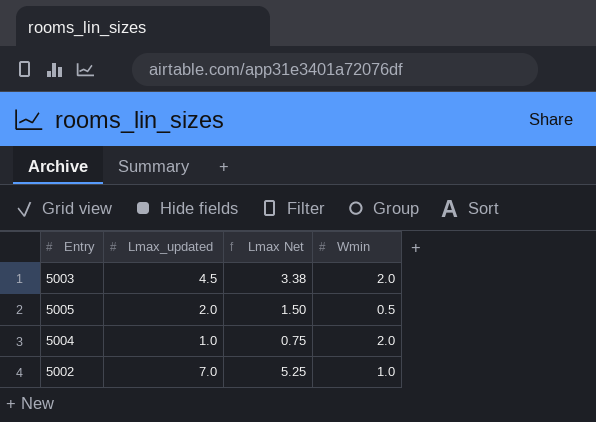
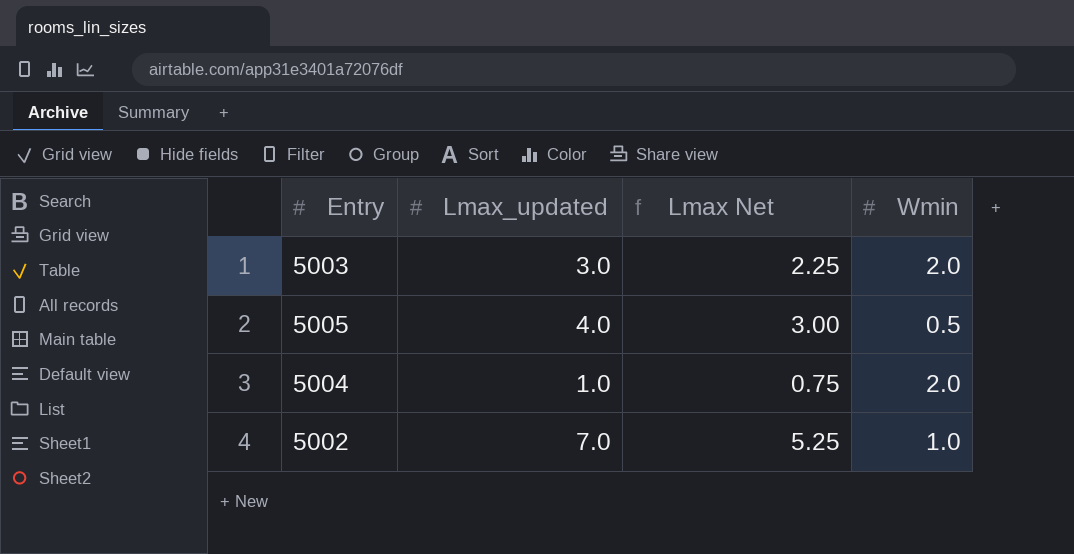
5003 | Lmax_updated: 4.5 -> 3.0
5003 | Lmax Net: 3.38 -> 2.25
5005 | Lmax_updated: 2.0 -> 4.0
5005 | Lmax Net: 1.50 -> 3.00

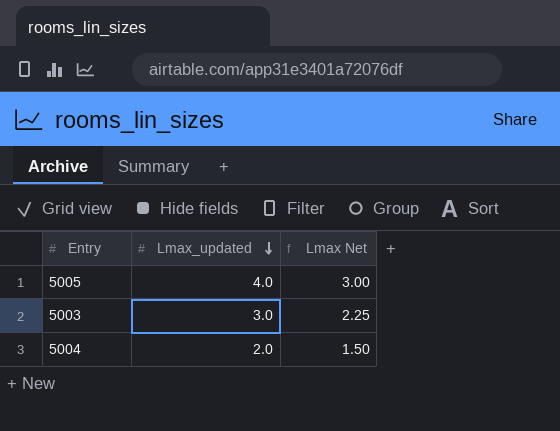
row order: none -> Lmax_updated descending
column Wmin | position: 4 -> none
row 5002: 7.0 | 5.25 | 1.0 -> none
5004 | Lmax_updated: 1.0 -> 2.0
5004 | Lmax Net: 0.75 -> 1.50

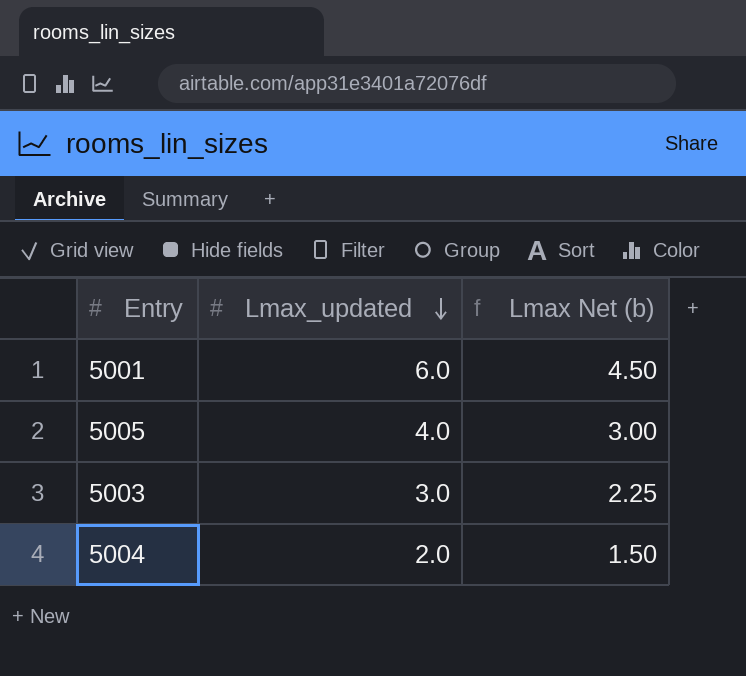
column name: Lmax Net -> Lmax Net (b)
row 5001: none -> 6.0 | 4.50

